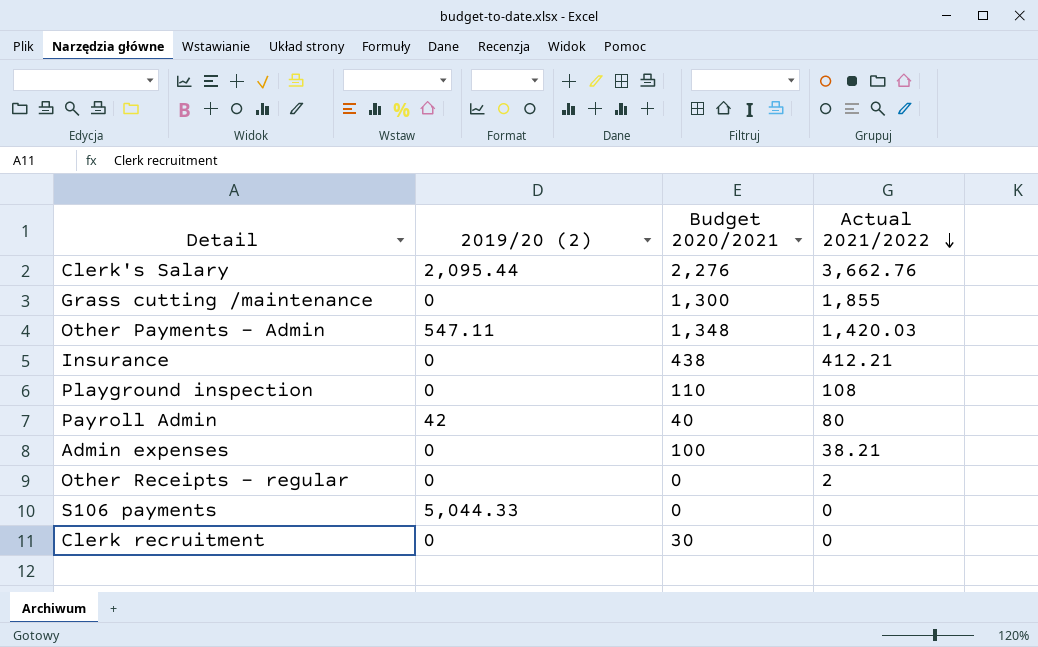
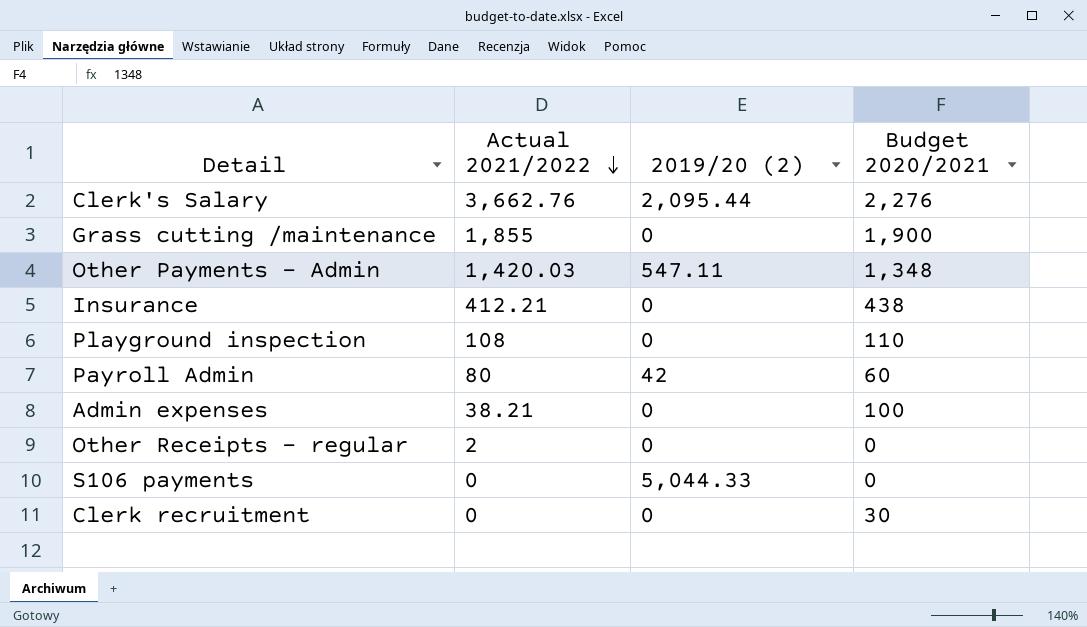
column Actual 2021/2022 | position: 4 -> 2
Grass cutting /maintenance | Budget 2020/2021: 1,300 -> 1,900
Payroll Admin | Budget 2020/2021: 40 -> 60

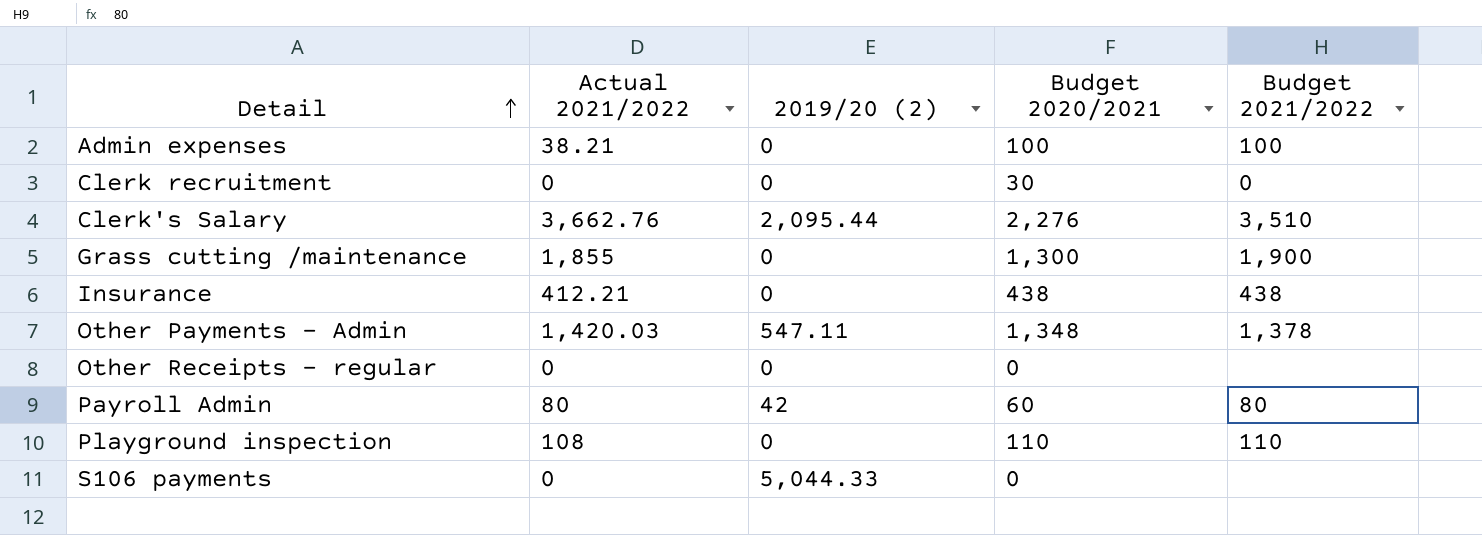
row order: Actual 2021/2022 descending -> Detail ascending
column Budget 2021/2022 | position: none -> 5
Grass cutting /maintenance | Budget 2020/2021: 1,900 -> 1,300
Other Receipts - regular | Actual 2021/2022: 2 -> 0

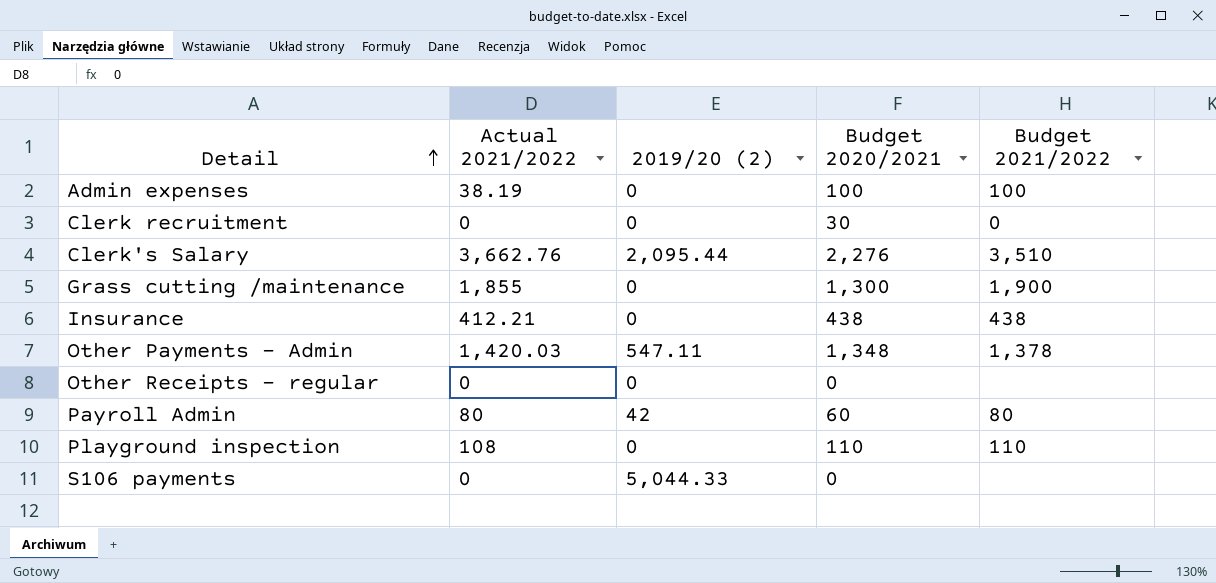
Admin expenses | Actual 2021/2022: 38.21 -> 38.19

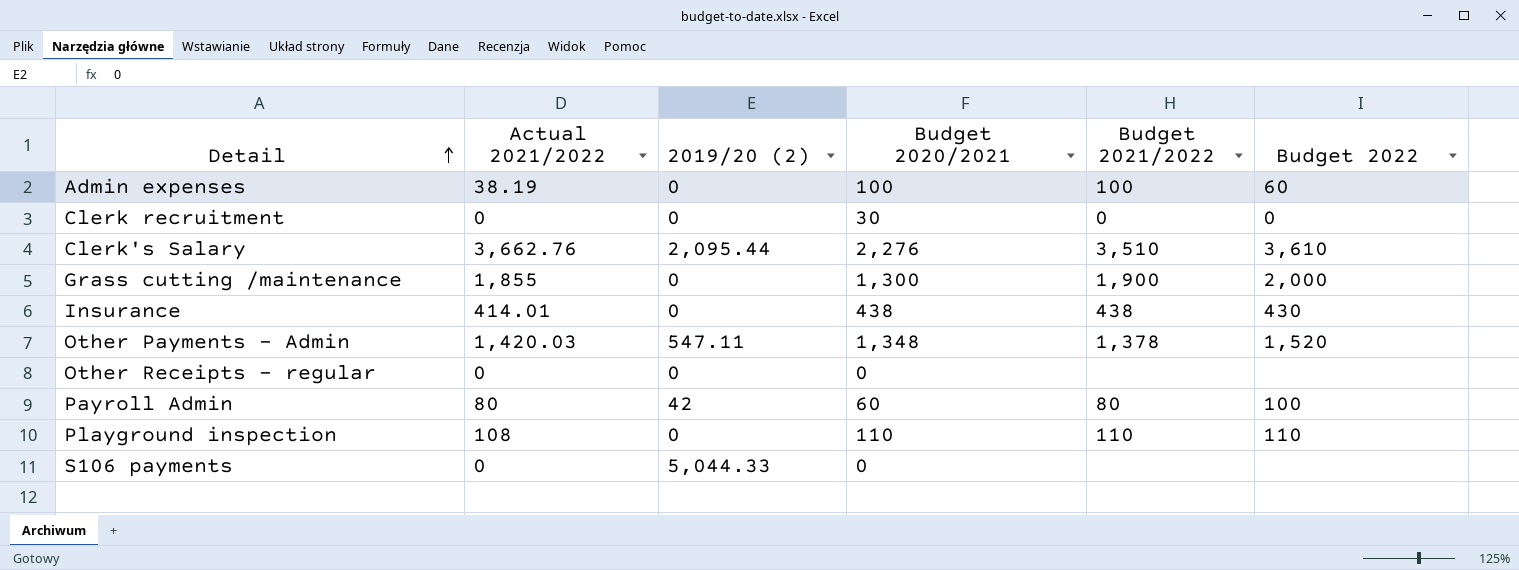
column Budget 2022 | position: none -> 6
Insurance | Actual 2021/2022: 412.21 -> 414.01

